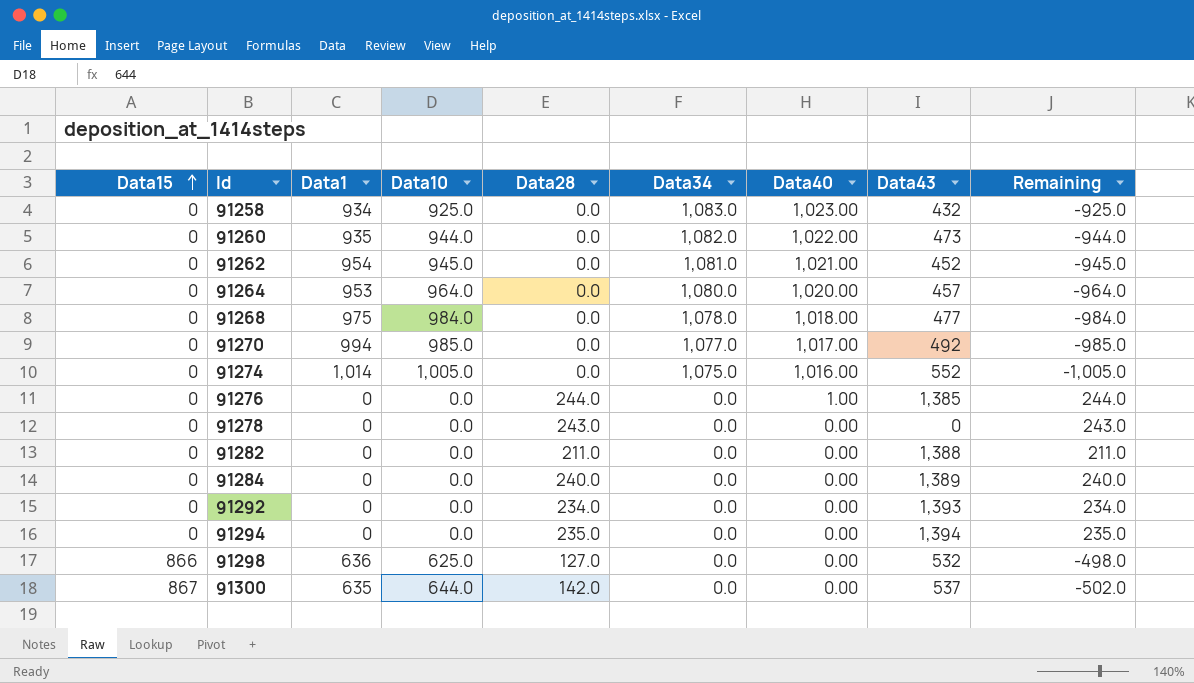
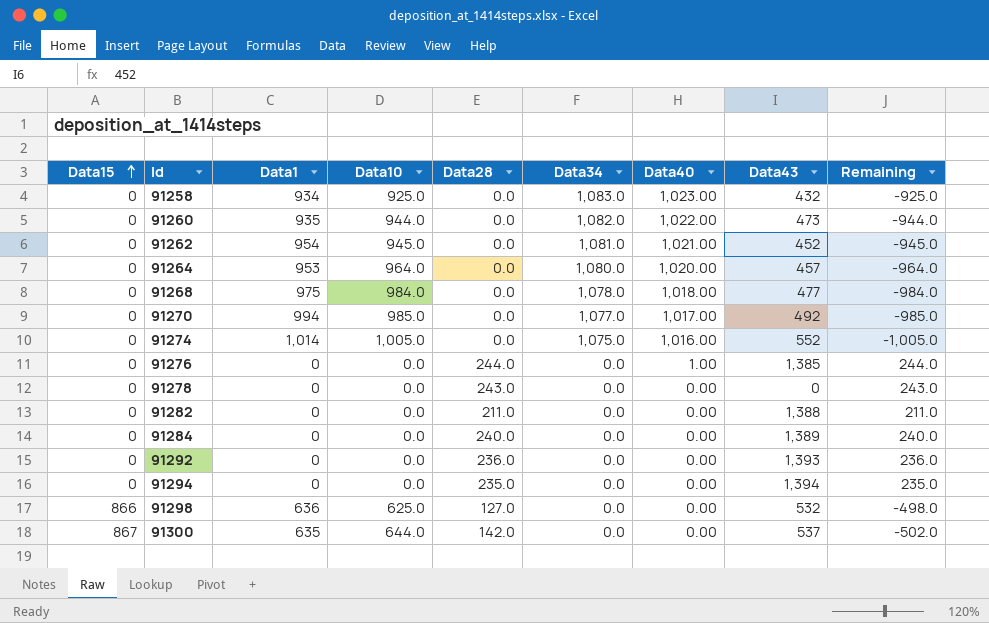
91292 | Data28: 234.0 -> 236.0
91292 | Remaining: 234.0 -> 236.0

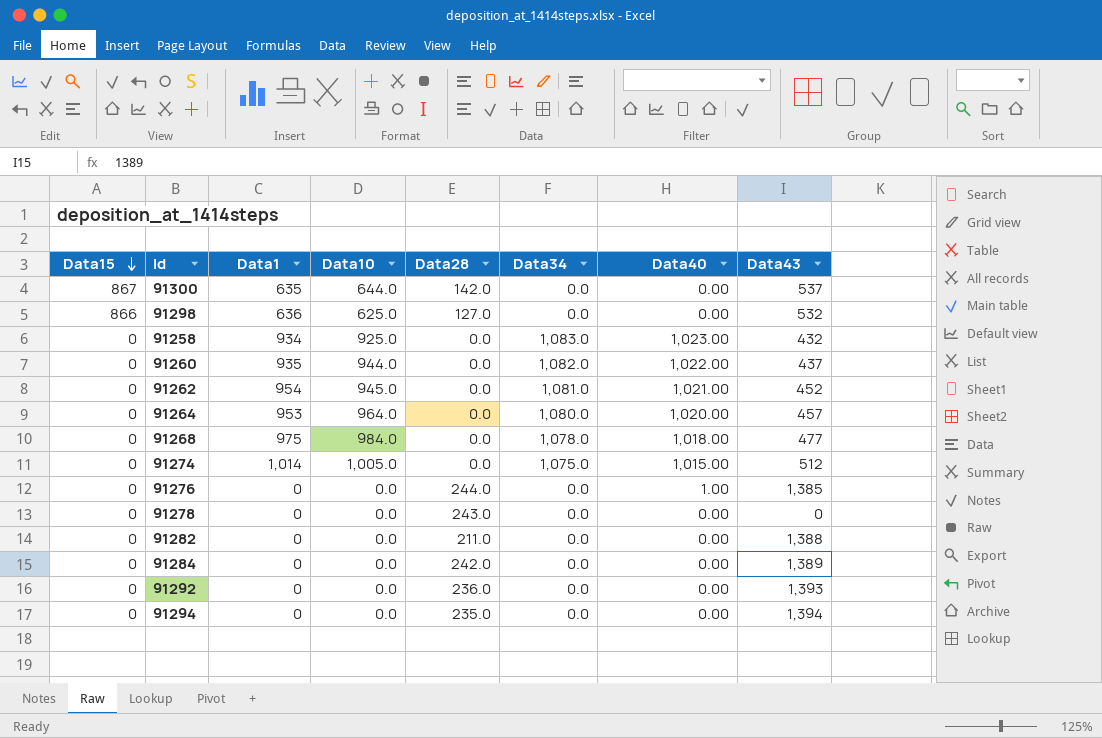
row order: Data15 ascending -> Data15 descending
column Remaining | formula: [Data28] - [Data10] -> none
row 91270: 0 | 994 | 985.0 | 0.0 | 1,077.0 | 1,017.00 | 492 | -985.0 -> none
91260 | Data43: 473 -> 437
91274 | Data40: 1,016.00 -> 1,015.00
91274 | Data43: 552 -> 512
91284 | Data28: 240.0 -> 242.0

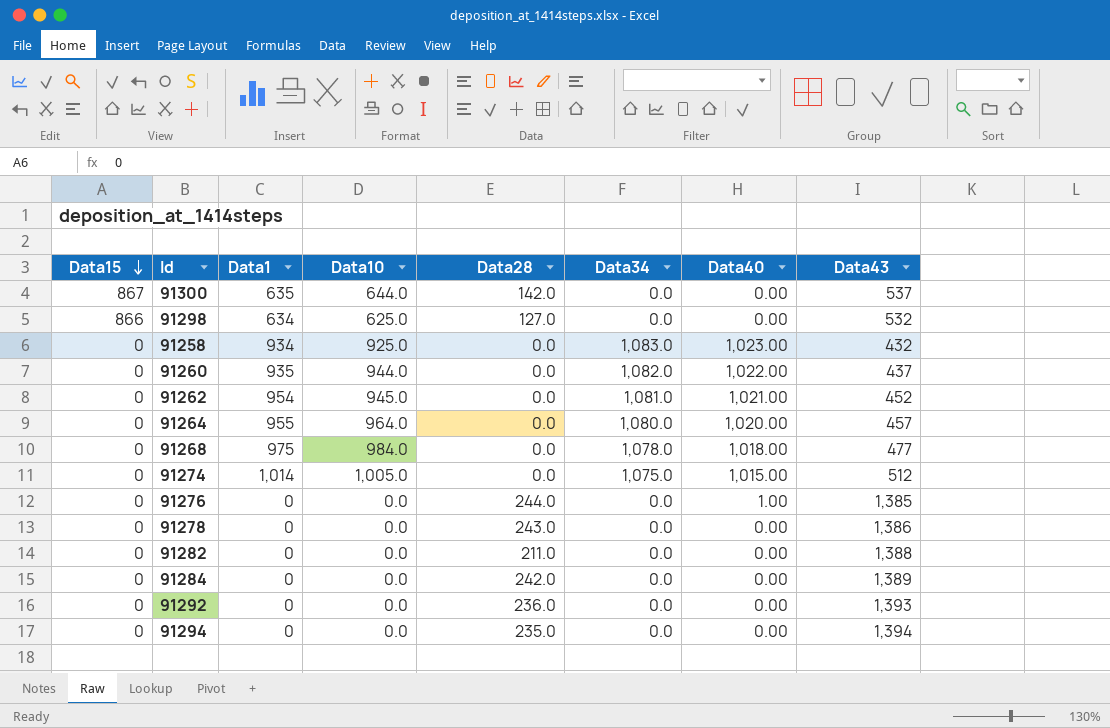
91298 | Data1: 636 -> 634
91264 | Data1: 953 -> 955
91278 | Data43: 0 -> 1,386

